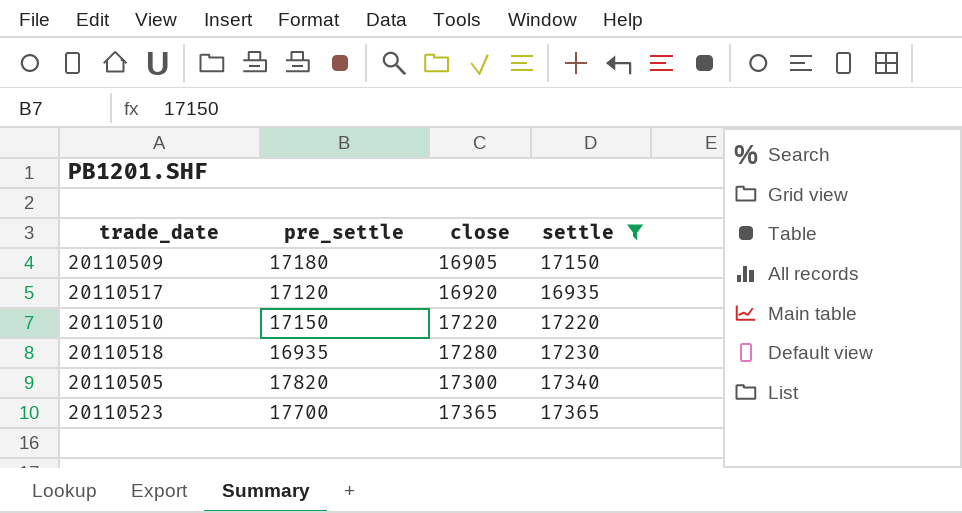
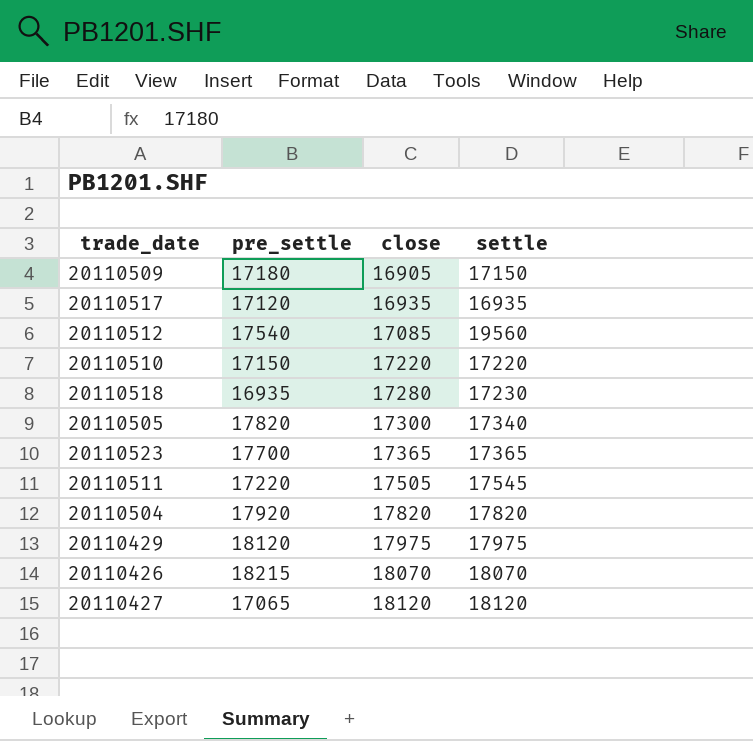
filter: settle <= 17365 -> none
20110517 | close: 16920 -> 16935

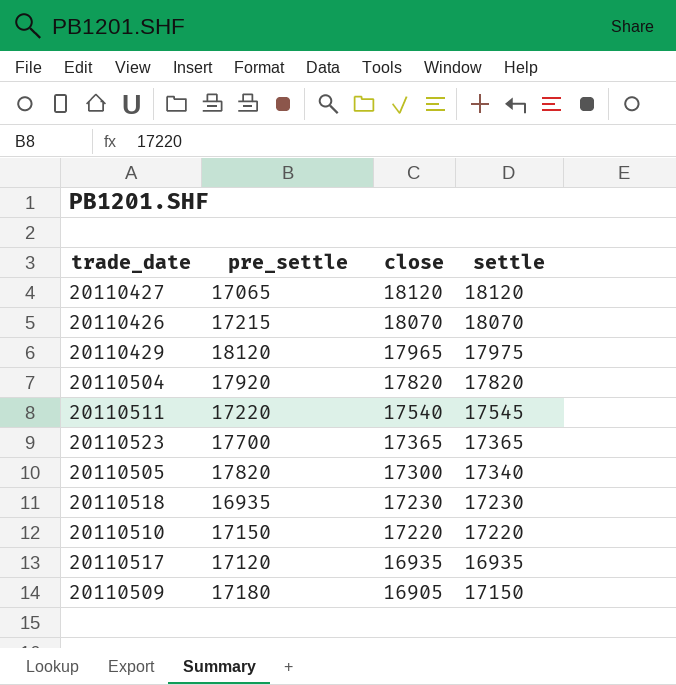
row order: close ascending -> close descending
row 20110512: 17540 | 17085 | 19560 -> none
20110426 | pre_settle: 18215 -> 17215
20110429 | close: 17975 -> 17965
20110511 | close: 17505 -> 17540
20110518 | close: 17280 -> 17230

